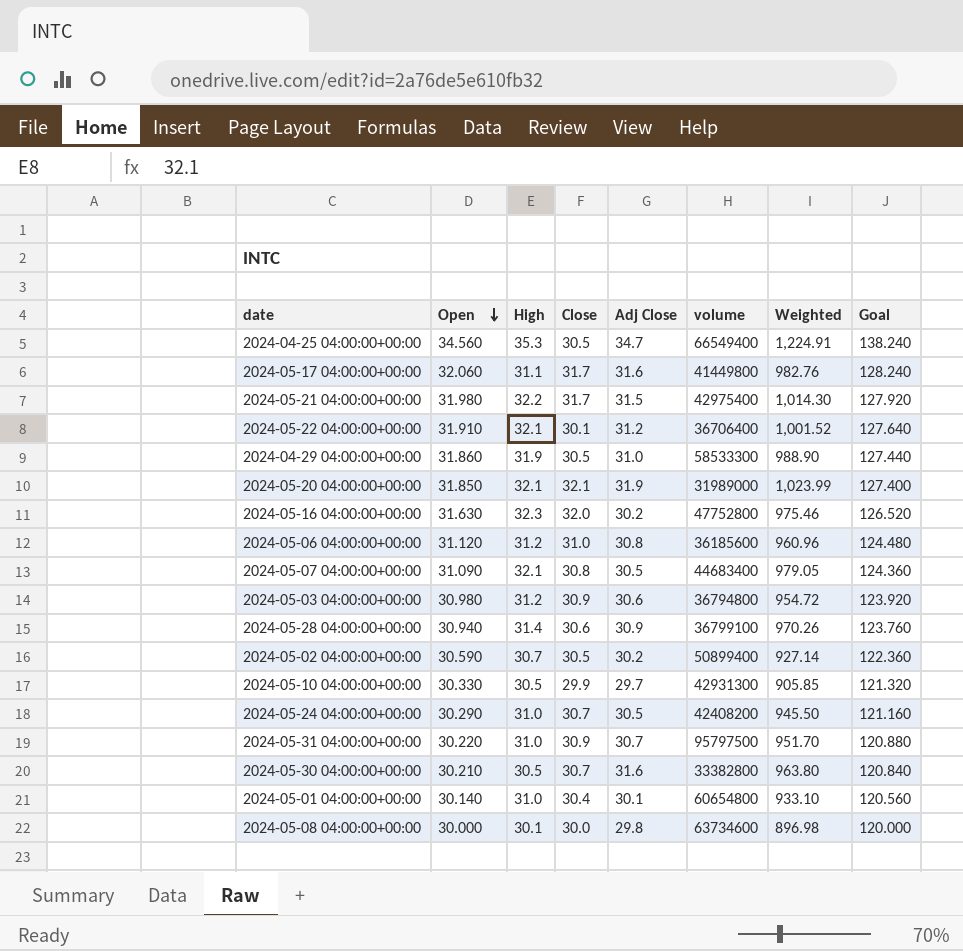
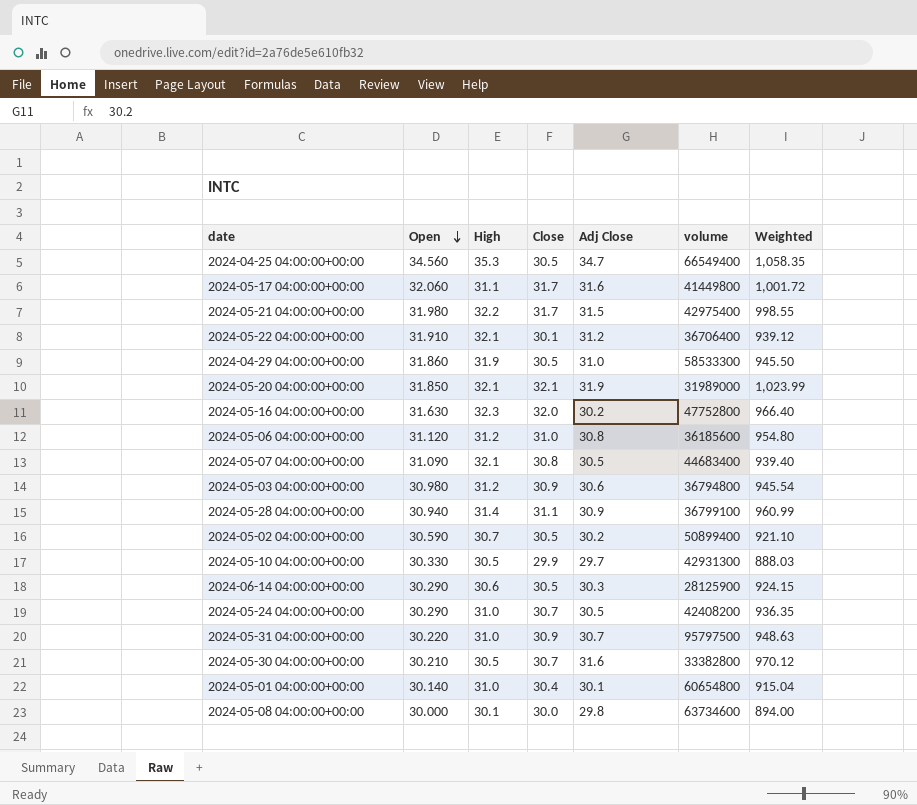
column Goal | formula: [Open] * 4 -> none
column Weighted | formula: [High] * [Adj Close] -> [Close] * [Adj Close]
2024-05-28 04:00:00+00:00 | Close: 30.6 -> 31.1
row 2024-06-14 04:00:00+00:00: none -> 30.290 | 30.6 | 30.5 | 30.3 | 28125900 | 924.15

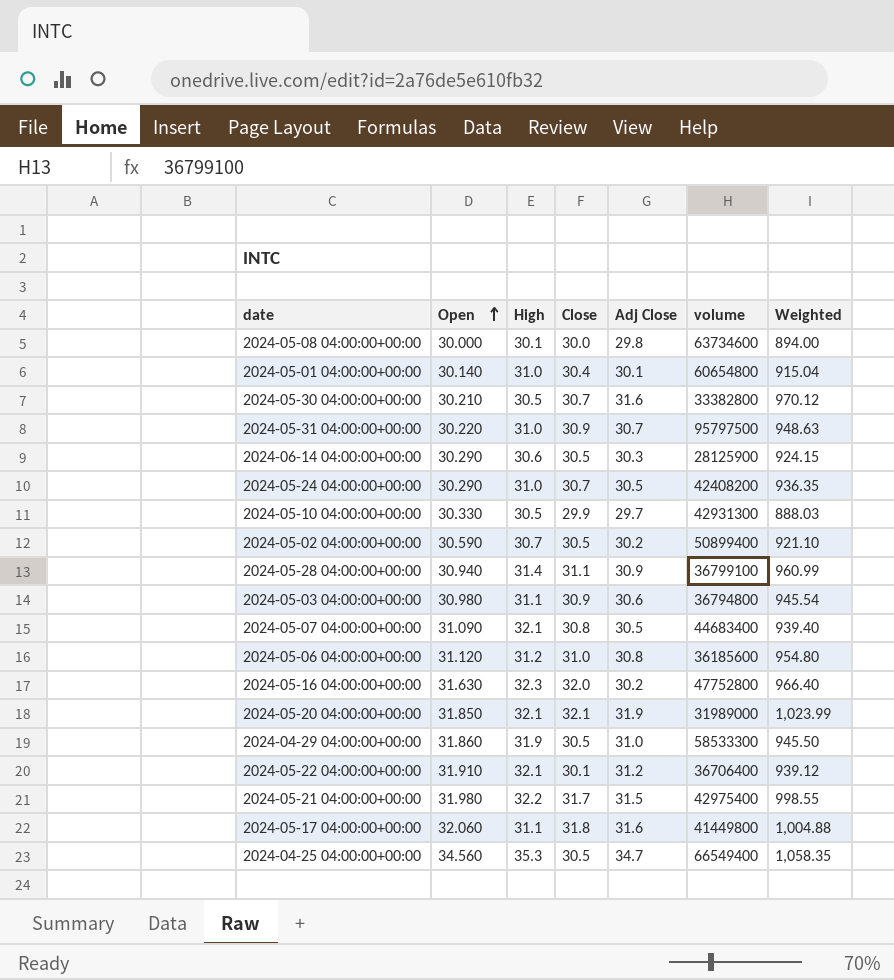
row order: Open descending -> Open ascending
2024-05-03 04:00:00+00:00 | High: 31.2 -> 31.1
2024-05-17 04:00:00+00:00 | Close: 31.7 -> 31.8
2024-05-17 04:00:00+00:00 | Weighted: 1,001.72 -> 1,004.88

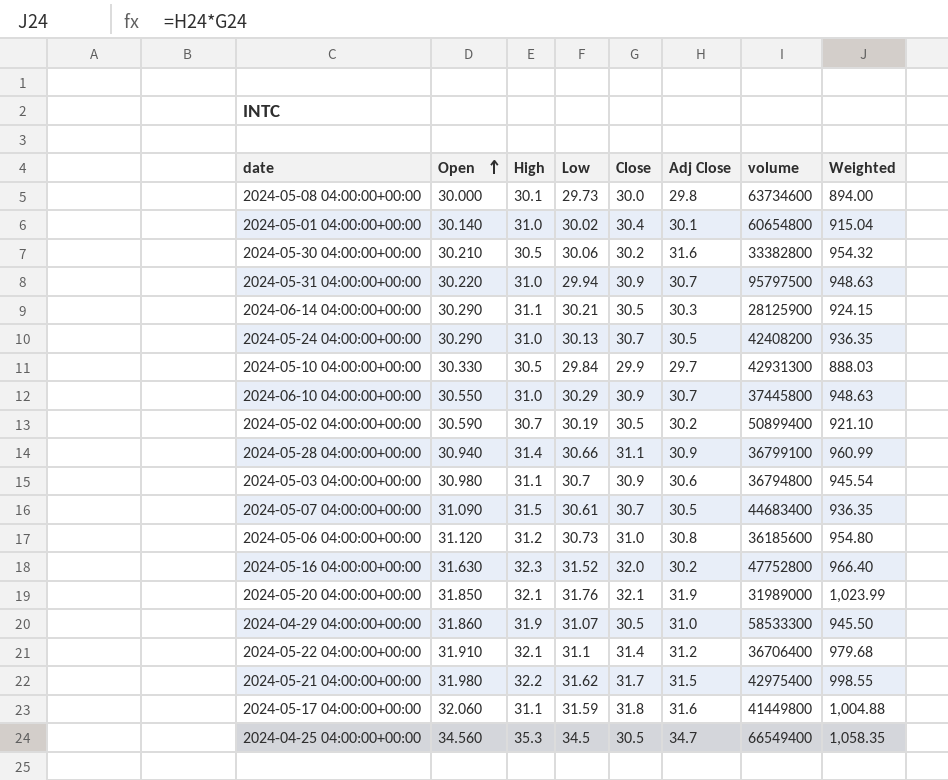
column Low | position: none -> 4
2024-05-30 04:00:00+00:00 | Close: 30.7 -> 30.2
2024-05-30 04:00:00+00:00 | Weighted: 970.12 -> 954.32
2024-06-14 04:00:00+00:00 | High: 30.6 -> 31.1
row 2024-06-10 04:00:00+00:00: none -> 30.550 | 31.0 | 30.29 | 30.9 | 30.7 | 37445800 | 948.63
2024-05-07 04:00:00+00:00 | High: 32.1 -> 31.5
2024-05-07 04:00:00+00:00 | Close: 30.8 -> 30.7
2024-05-07 04:00:00+00:00 | Weighted: 939.40 -> 936.35
2024-05-22 04:00:00+00:00 | Close: 30.1 -> 31.4
2024-05-22 04:00:00+00:00 | Weighted: 939.12 -> 979.68

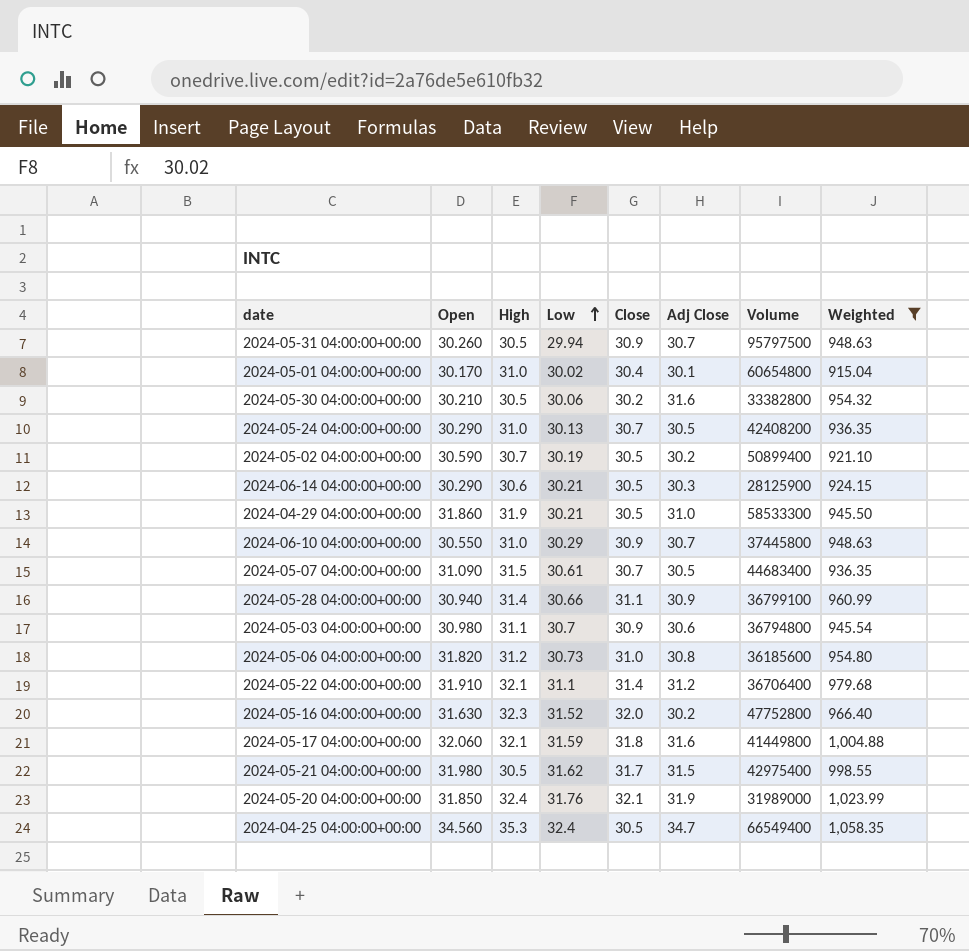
filter: none -> Weighted >= 915.04
row order: Open ascending -> Low ascending
column name: volume -> Volume
2024-05-31 04:00:00+00:00 | Open: 30.220 -> 30.260
2024-05-31 04:00:00+00:00 | High: 31.0 -> 30.5
2024-05-01 04:00:00+00:00 | Open: 30.140 -> 30.170
2024-06-14 04:00:00+00:00 | High: 31.1 -> 30.6
2024-04-29 04:00:00+00:00 | Low: 31.07 -> 30.21
2024-05-06 04:00:00+00:00 | Open: 31.120 -> 31.820
2024-05-17 04:00:00+00:00 | High: 31.1 -> 32.1
2024-05-21 04:00:00+00:00 | High: 32.2 -> 30.5
2024-05-20 04:00:00+00:00 | High: 32.1 -> 32.4
2024-04-25 04:00:00+00:00 | Low: 34.5 -> 32.4

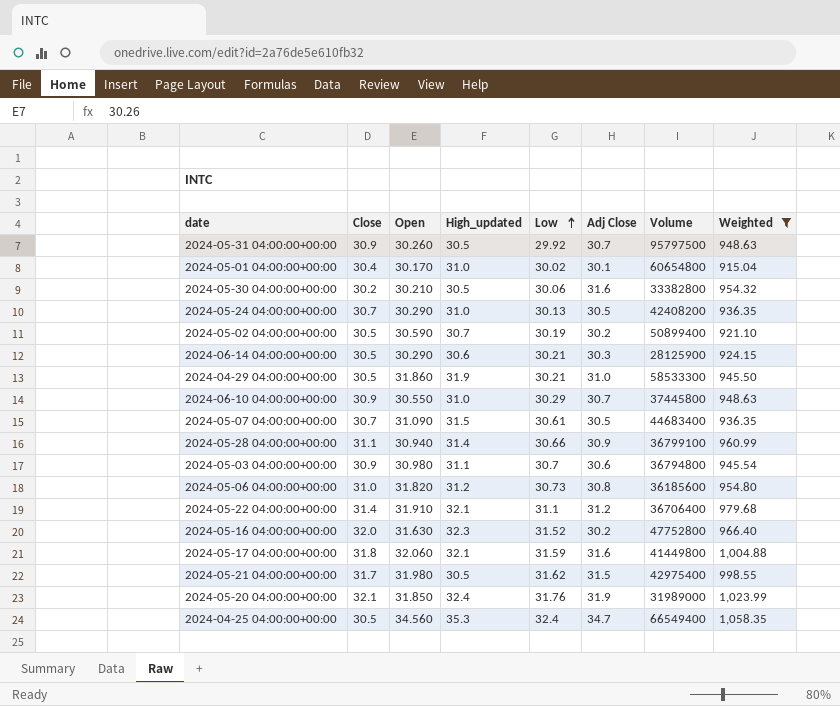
column Close | position: 5 -> 2
column name: High -> High_updated
2024-05-31 04:00:00+00:00 | Low: 29.94 -> 29.92

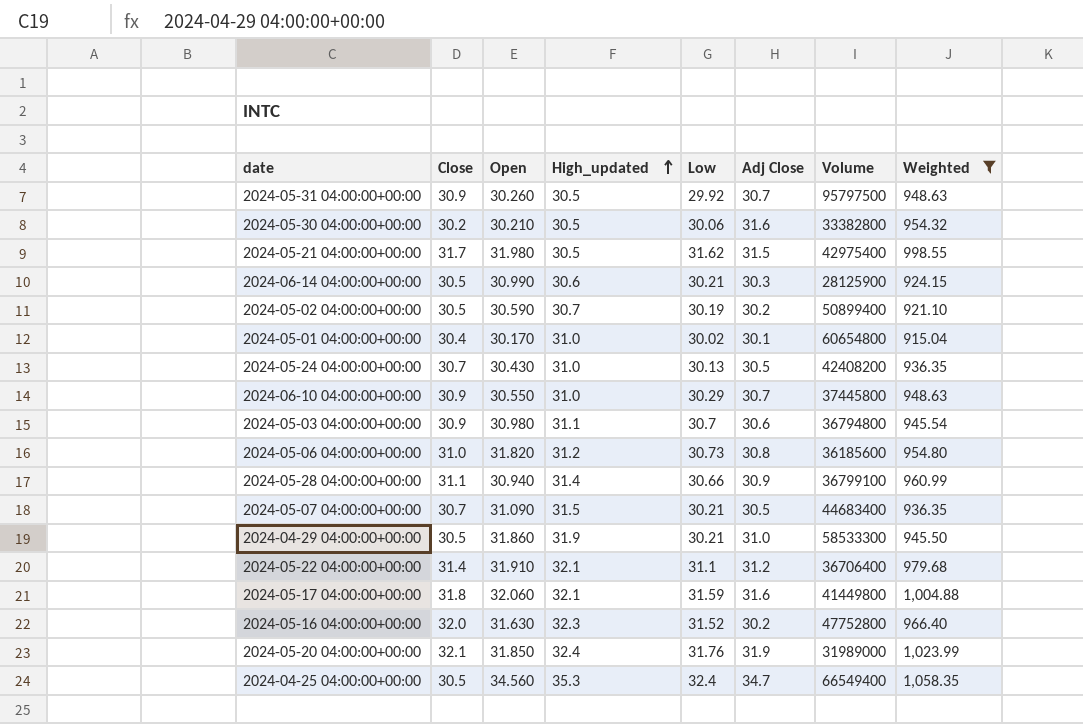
row order: Low ascending -> High_updated ascending
2024-06-14 04:00:00+00:00 | Open: 30.290 -> 30.990
2024-05-24 04:00:00+00:00 | Open: 30.290 -> 30.430
2024-05-07 04:00:00+00:00 | Low: 30.61 -> 30.21

